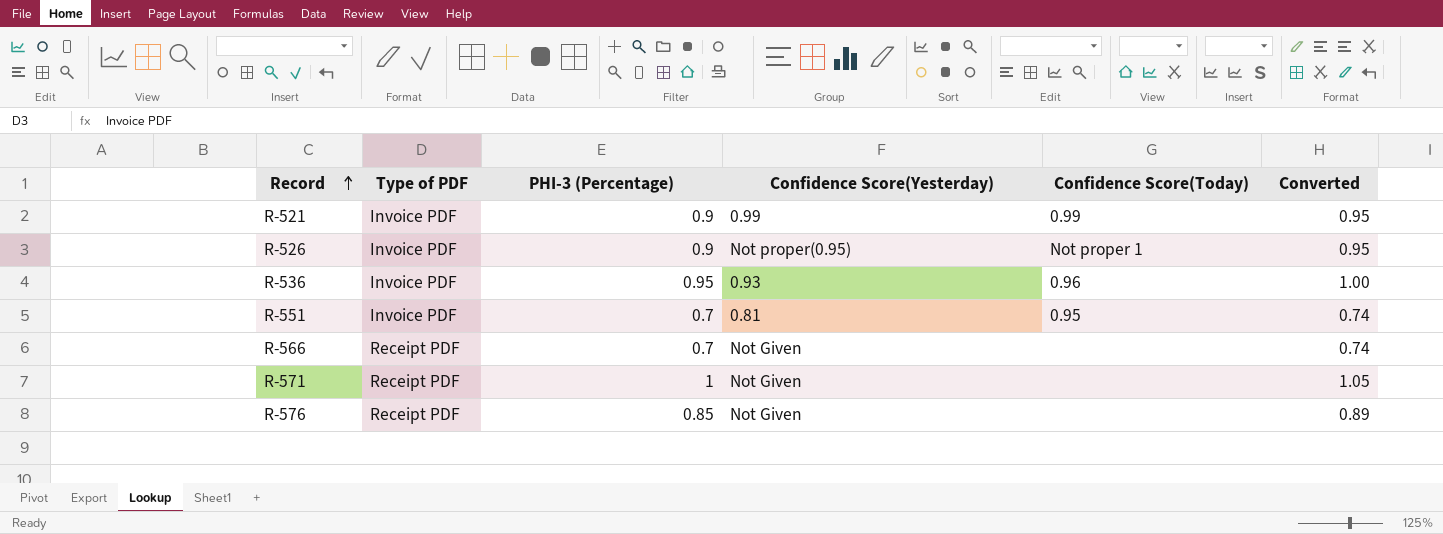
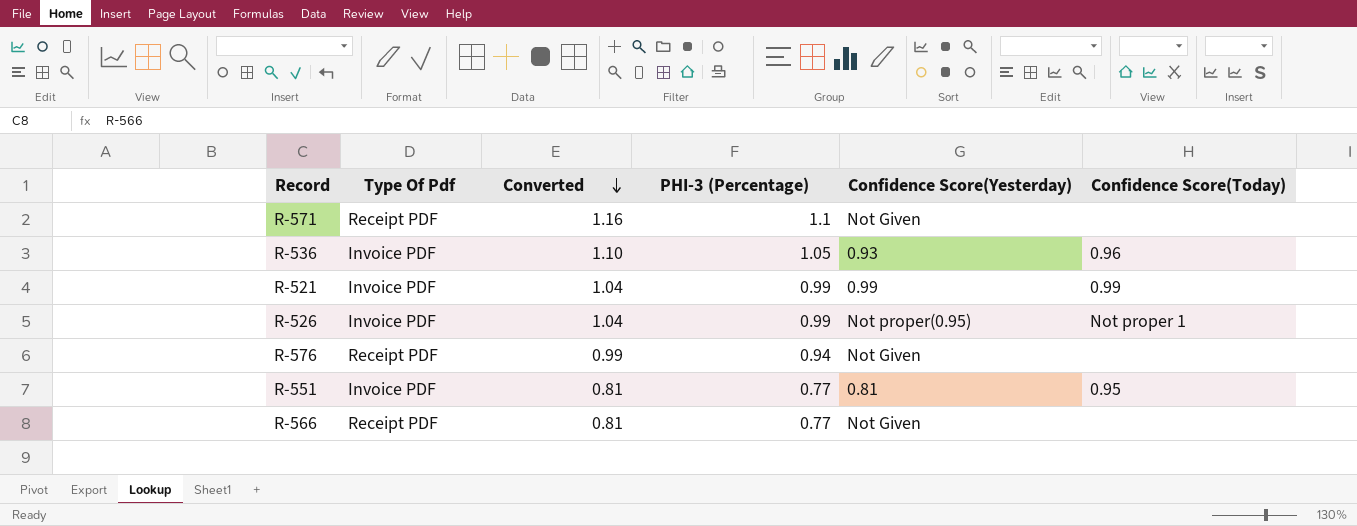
row order: Record ascending -> Converted descending
column name: Type of PDF -> Type Of Pdf
column Converted | position: 6 -> 3
R-571 | Converted: 1.05 -> 1.16
R-571 | PHI-3 (Percentage): 1 -> 1.1
R-536 | Converted: 1.00 -> 1.10
R-536 | PHI-3 (Percentage): 0.95 -> 1.05
R-521 | Converted: 0.95 -> 1.04
R-521 | PHI-3 (Percentage): 0.9 -> 0.99
R-526 | Converted: 0.95 -> 1.04
R-526 | PHI-3 (Percentage): 0.9 -> 0.99
R-576 | Converted: 0.89 -> 0.99
R-576 | PHI-3 (Percentage): 0.85 -> 0.94
R-551 | Converted: 0.74 -> 0.81
R-551 | PHI-3 (Percentage): 0.7 -> 0.77
R-566 | Converted: 0.74 -> 0.81
R-566 | PHI-3 (Percentage): 0.7 -> 0.77

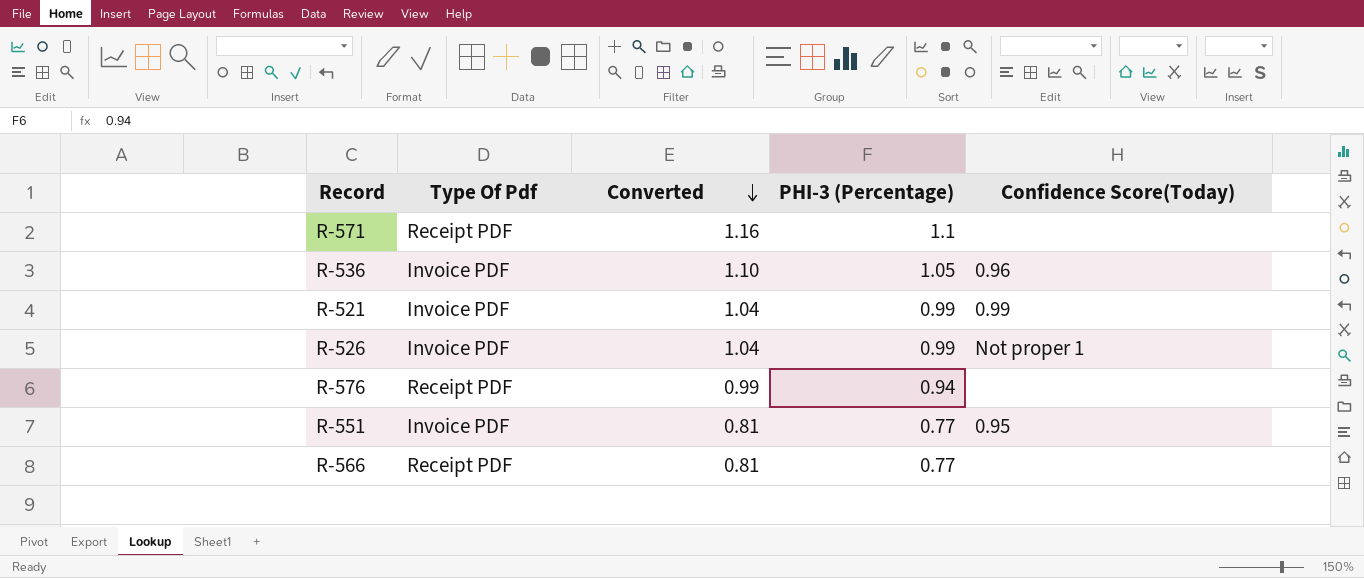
column Confidence Score(Yesterday) | position: 5 -> none

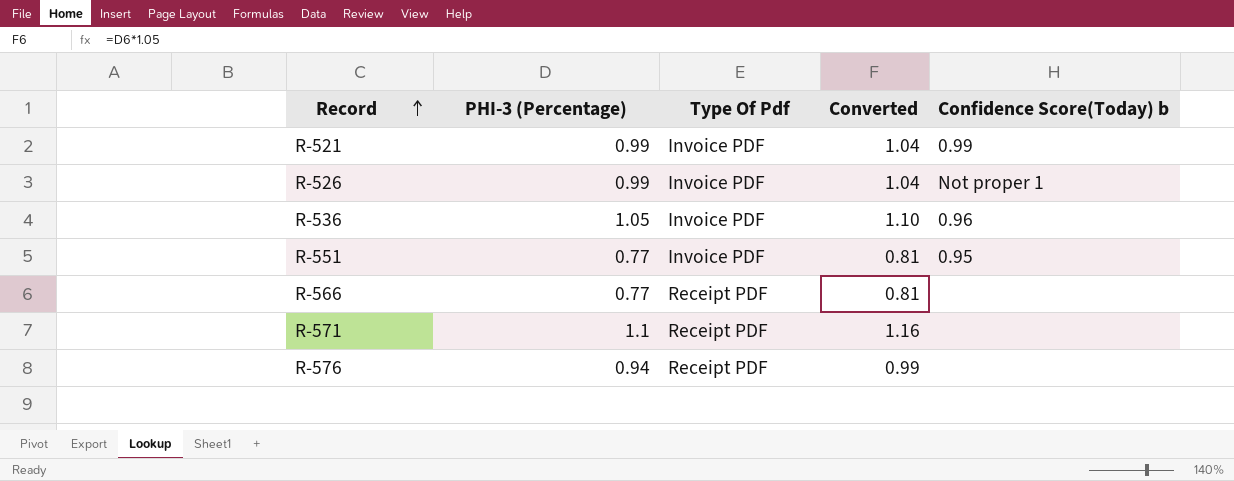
row order: Converted descending -> Record ascending
column PHI-3 (Percentage) | position: 4 -> 2
column name: Confidence Score(Today) -> Confidence Score(Today) b

